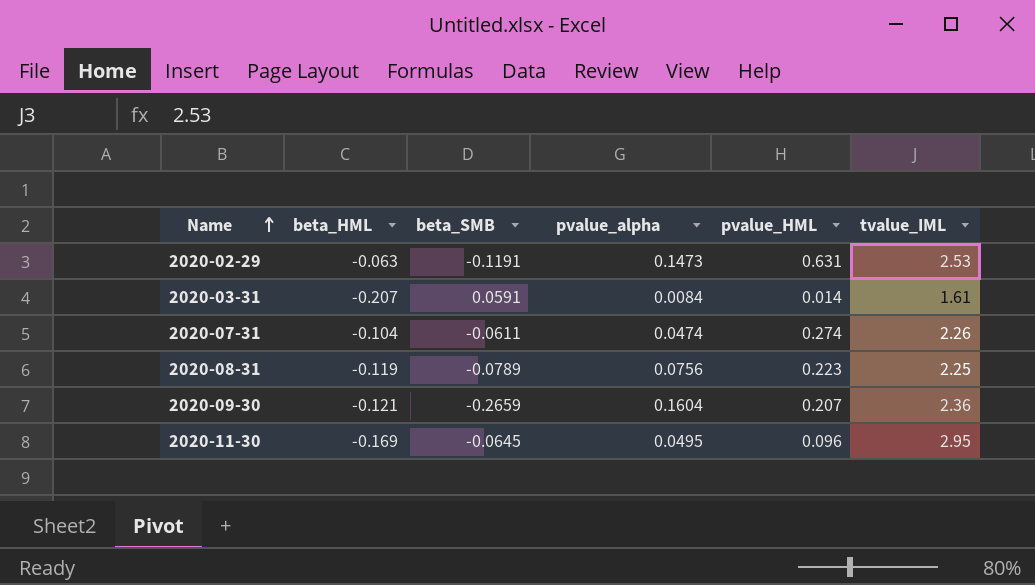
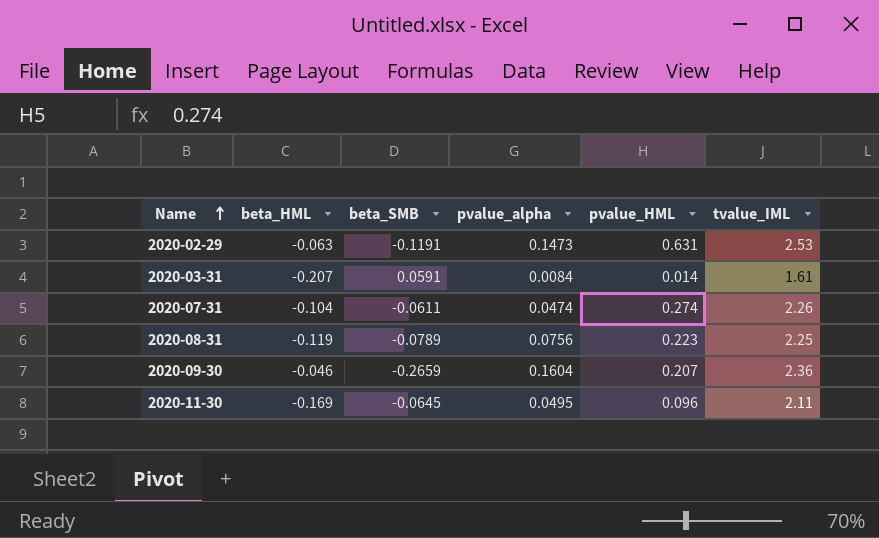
2020-09-30 | beta_HML: -0.121 -> -0.046
2020-11-30 | tvalue_IML: 2.95 -> 2.11

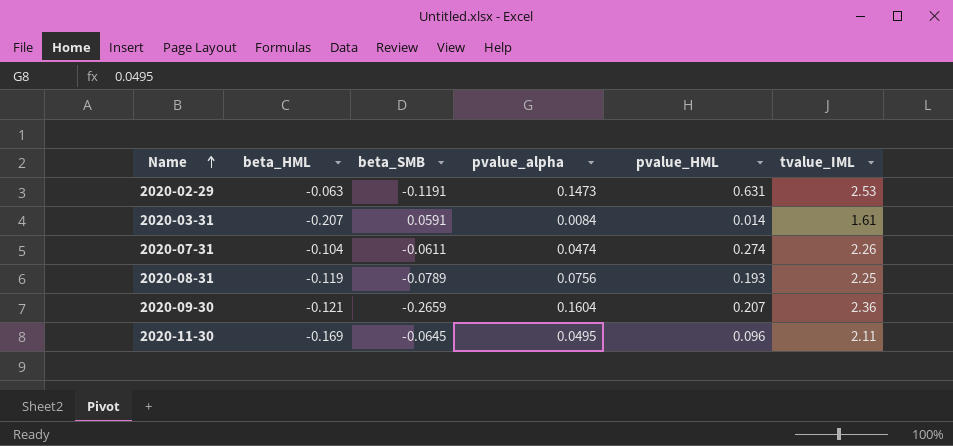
2020-08-31 | pvalue_HML: 0.223 -> 0.193
2020-09-30 | beta_HML: -0.046 -> -0.121

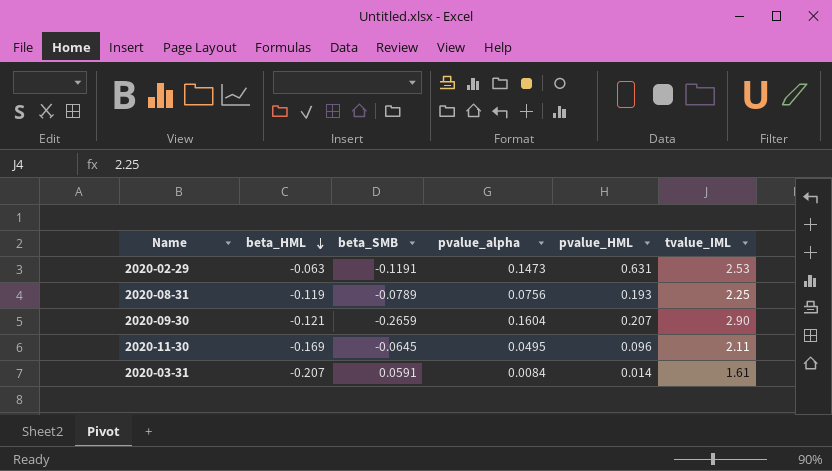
row order: Name ascending -> beta_HML descending
row 2020-07-31: -0.104 | -0.0611 | 0.0474 | 0.274 | 2.26 -> none
2020-09-30 | tvalue_IML: 2.36 -> 2.90

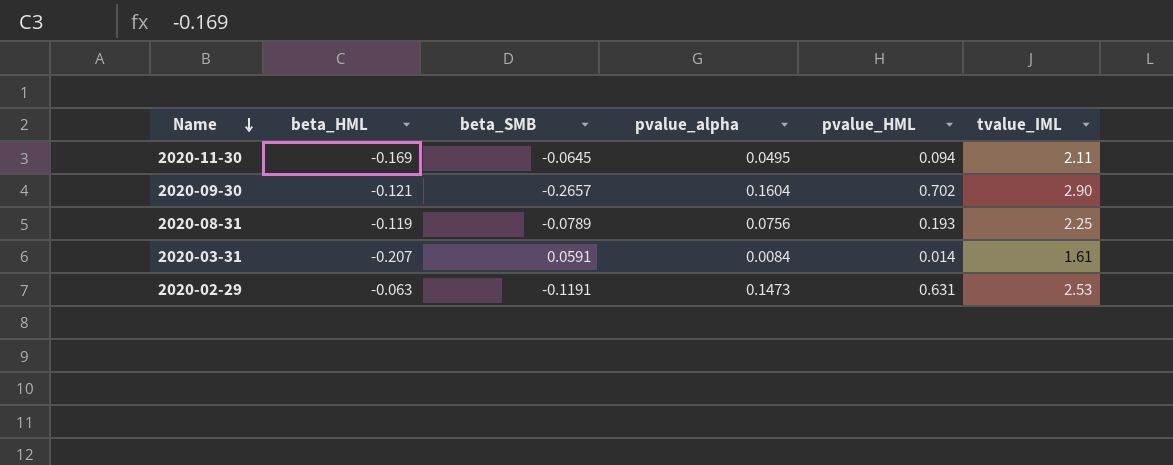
row order: beta_HML descending -> Name descending
2020-11-30 | pvalue_HML: 0.096 -> 0.094
2020-09-30 | beta_SMB: -0.2659 -> -0.2657
2020-09-30 | pvalue_HML: 0.207 -> 0.702

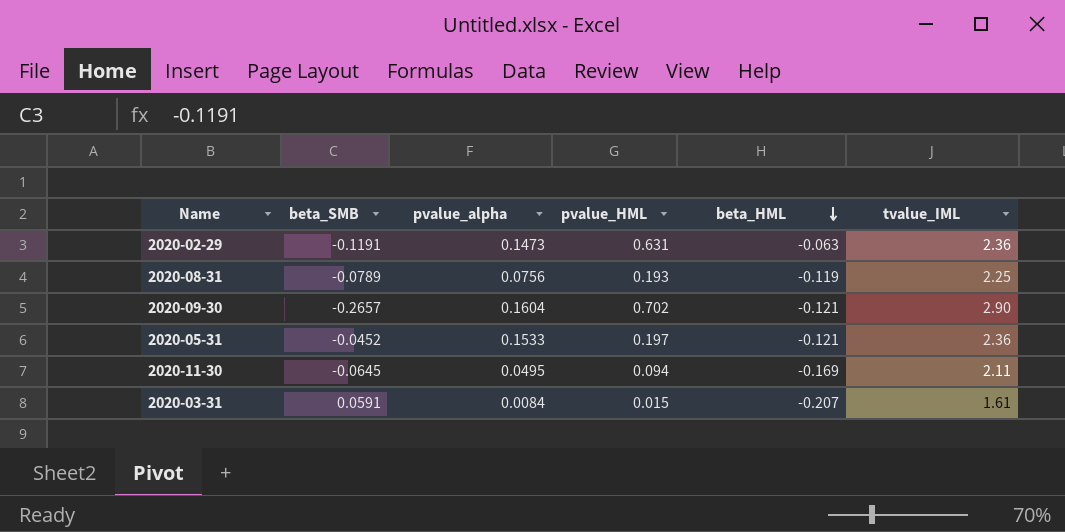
row order: Name descending -> beta_HML descending
column beta_HML | position: 2 -> 5
2020-02-29 | tvalue_IML: 2.53 -> 2.36
row 2020-05-31: none -> -0.0452 | 0.1533 | 0.197 | -0.121 | 2.36
2020-03-31 | pvalue_HML: 0.014 -> 0.015

